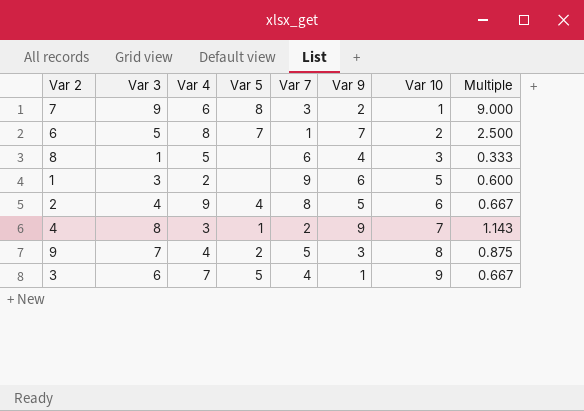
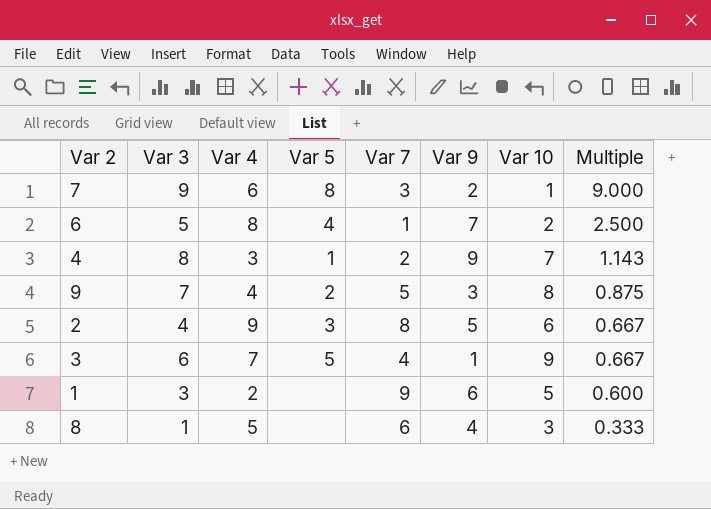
row order: Var 10 ascending -> Multiple descending
6 | Var 5: 7 -> 4
2 | Var 5: 4 -> 3

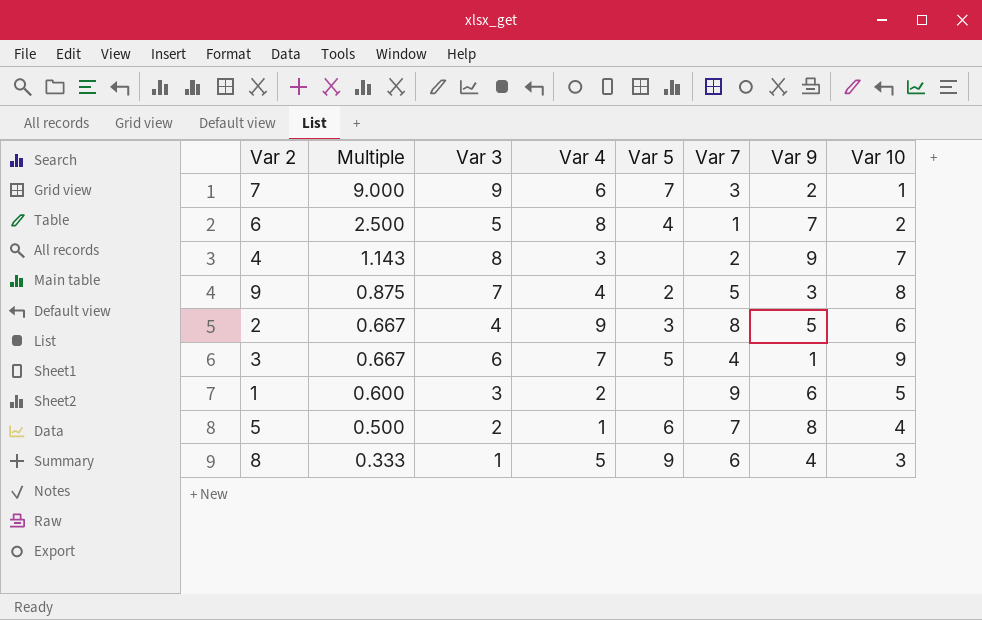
column Multiple | position: 8 -> 2
7 | Var 5: 8 -> 7
4 | Var 5: 1 -> none
row 5: none -> 0.500 | 2 | 1 | 6 | 7 | 8 | 4
8 | Var 5: none -> 9

